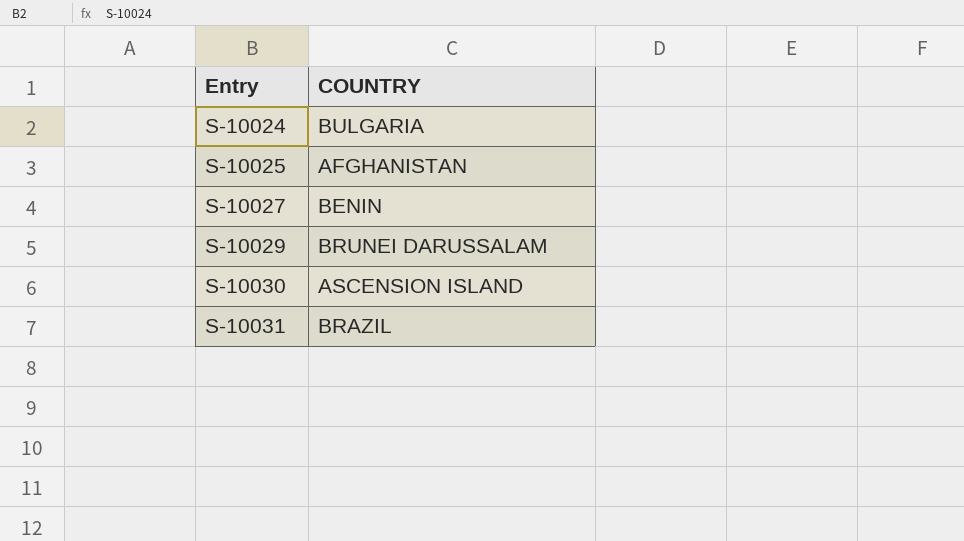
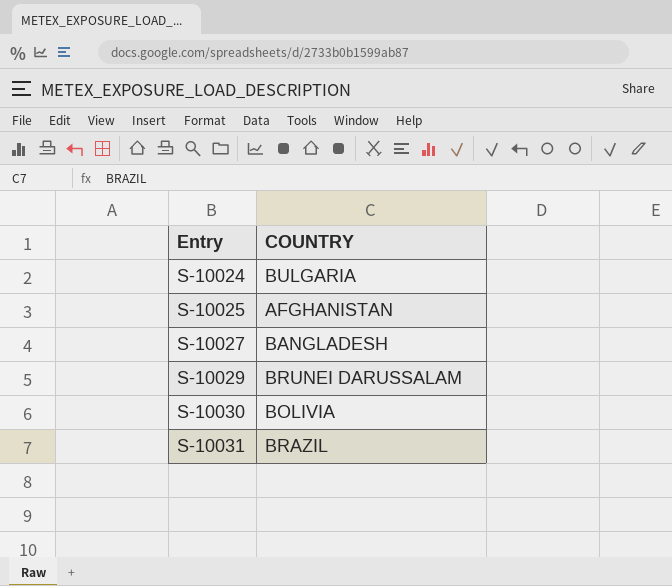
S-10027 | COUNTRY: BENIN -> BANGLADESH
S-10030 | COUNTRY: ASCENSION ISLAND -> BOLIVIA

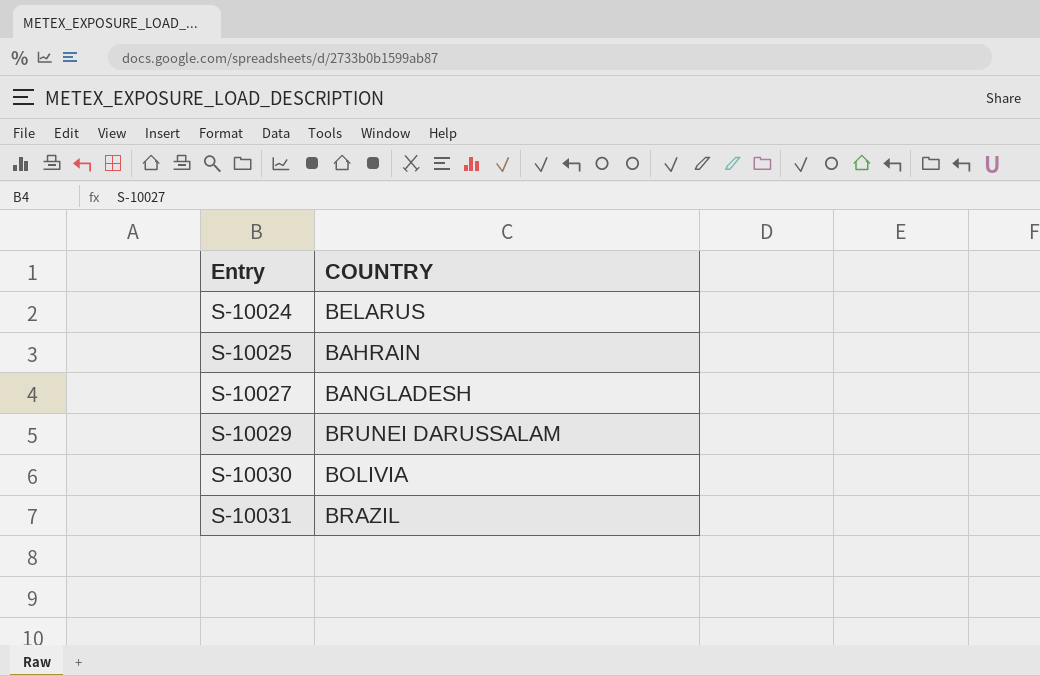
S-10024 | COUNTRY: BULGARIA -> BELARUS
S-10025 | COUNTRY: AFGHANISTAN -> BAHRAIN

